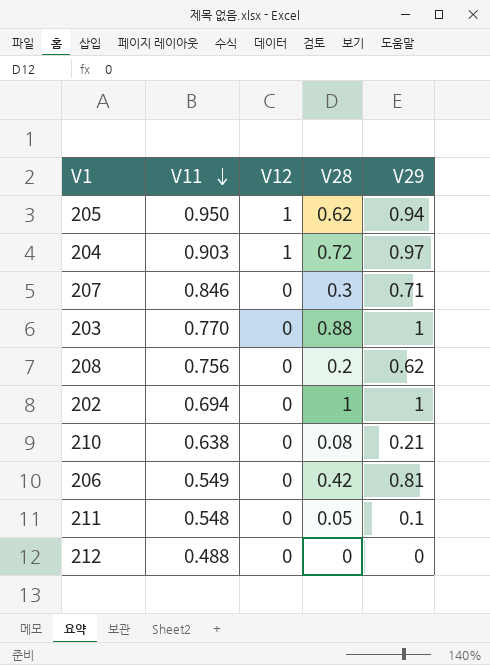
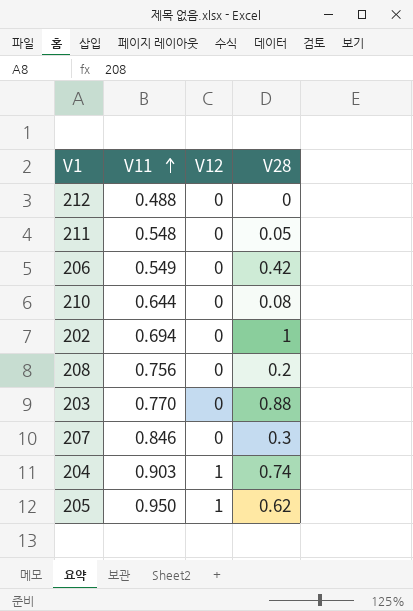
row order: V11 descending -> V11 ascending
column V29 | position: 5 -> none
210 | V11: 0.638 -> 0.644
204 | V28: 0.72 -> 0.74

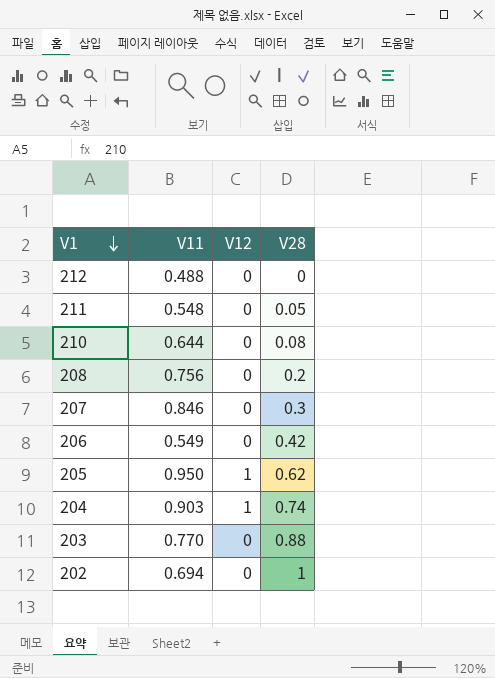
row order: V11 ascending -> V1 descending

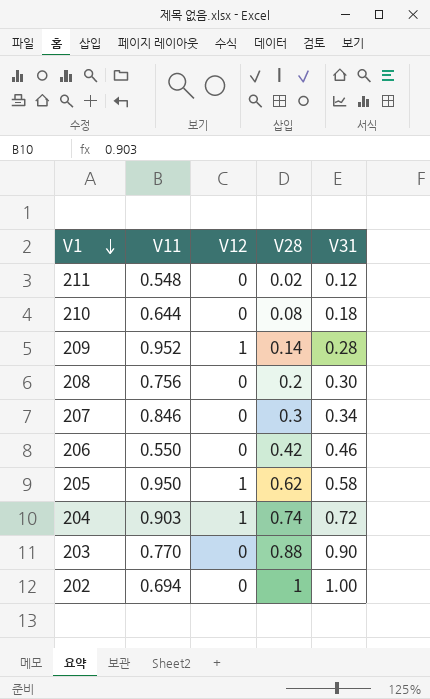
column V31 | position: none -> 5
row 212: 0.488 | 0 | 0 -> none
211 | V28: 0.05 -> 0.02
row 209: none -> 0.952 | 1 | 0.14 | 0.28
206 | V11: 0.549 -> 0.550

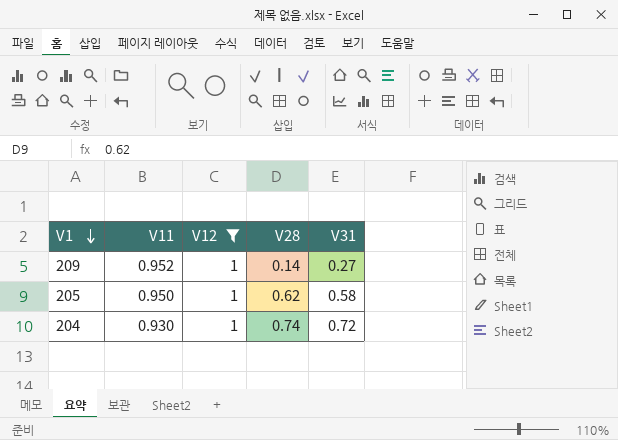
filter: none -> V12 = 1
209 | V31: 0.28 -> 0.27
204 | V11: 0.903 -> 0.930

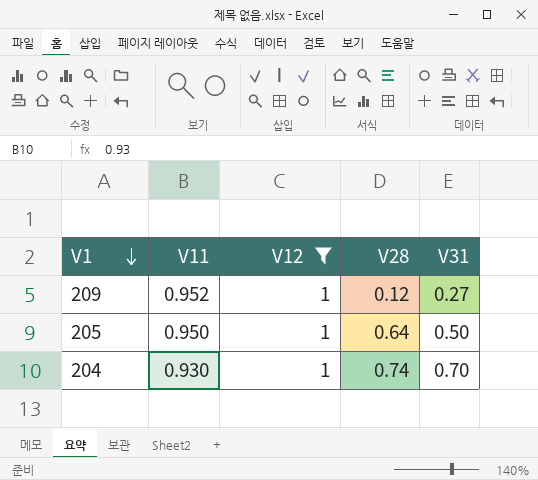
209 | V28: 0.14 -> 0.12
205 | V28: 0.62 -> 0.64
205 | V31: 0.58 -> 0.50
204 | V31: 0.72 -> 0.70

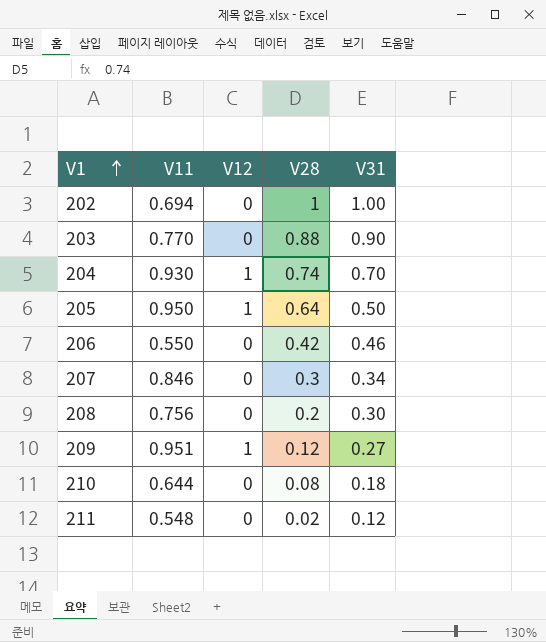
filter: V12 = 1 -> none
row order: V1 descending -> V1 ascending
209 | V11: 0.952 -> 0.951

